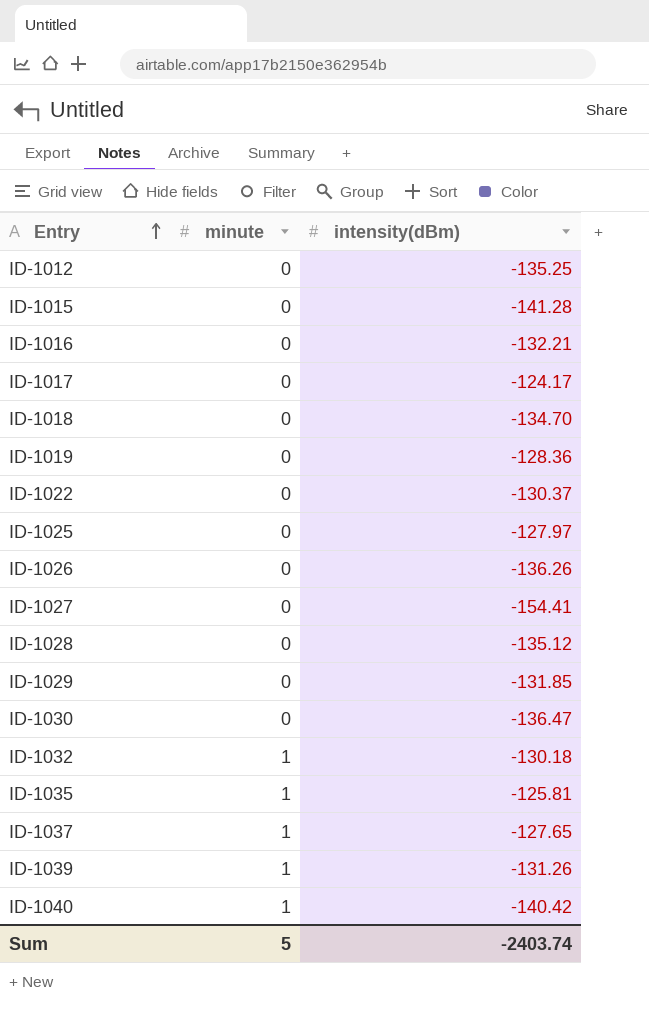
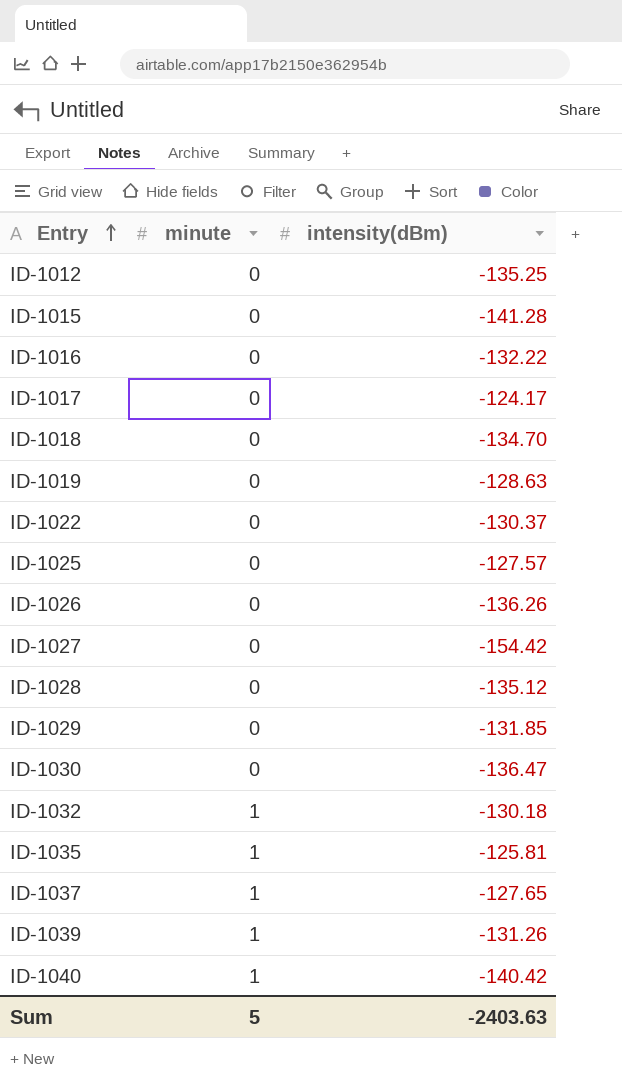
ID-1016 | intensity(dBm): -132.21 -> -132.22
ID-1019 | intensity(dBm): -128.36 -> -128.63
ID-1025 | intensity(dBm): -127.97 -> -127.57
ID-1027 | intensity(dBm): -154.41 -> -154.42
Sum | intensity(dBm): -2403.74 -> -2403.63

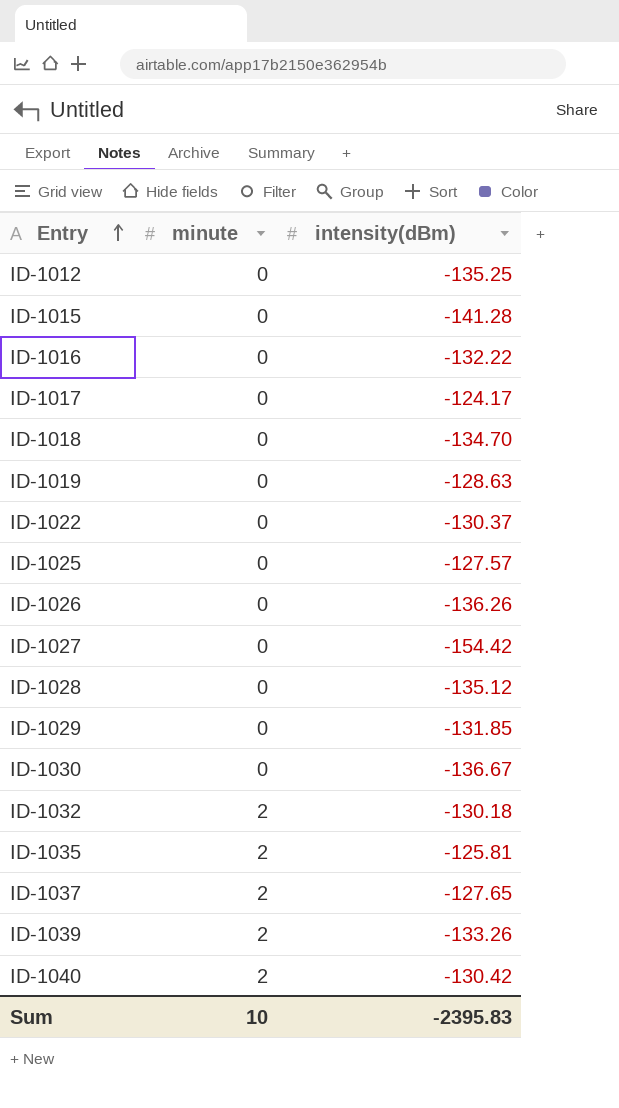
ID-1030 | intensity(dBm): -136.47 -> -136.67
ID-1032 | minute: 1 -> 2
ID-1035 | minute: 1 -> 2
ID-1037 | minute: 1 -> 2
ID-1039 | minute: 1 -> 2
ID-1039 | intensity(dBm): -131.26 -> -133.26
ID-1040 | minute: 1 -> 2
ID-1040 | intensity(dBm): -140.42 -> -130.42
Sum | minute: 5 -> 10
Sum | intensity(dBm): -2403.63 -> -2395.83

